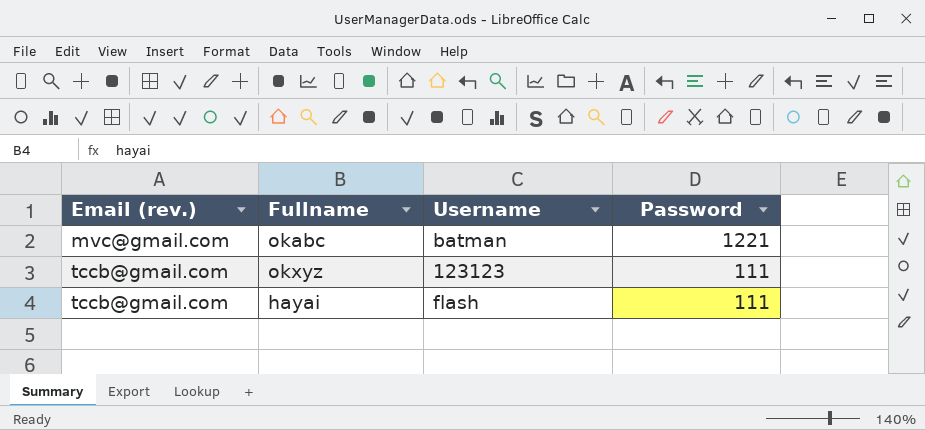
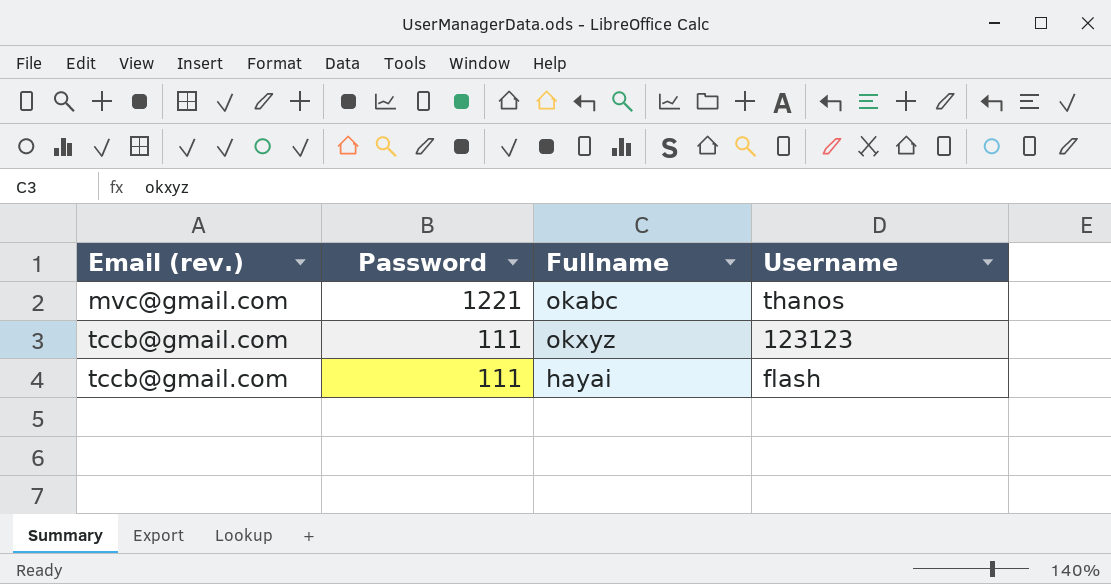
column Password | position: 4 -> 2
okabc | Username: batman -> thanos

